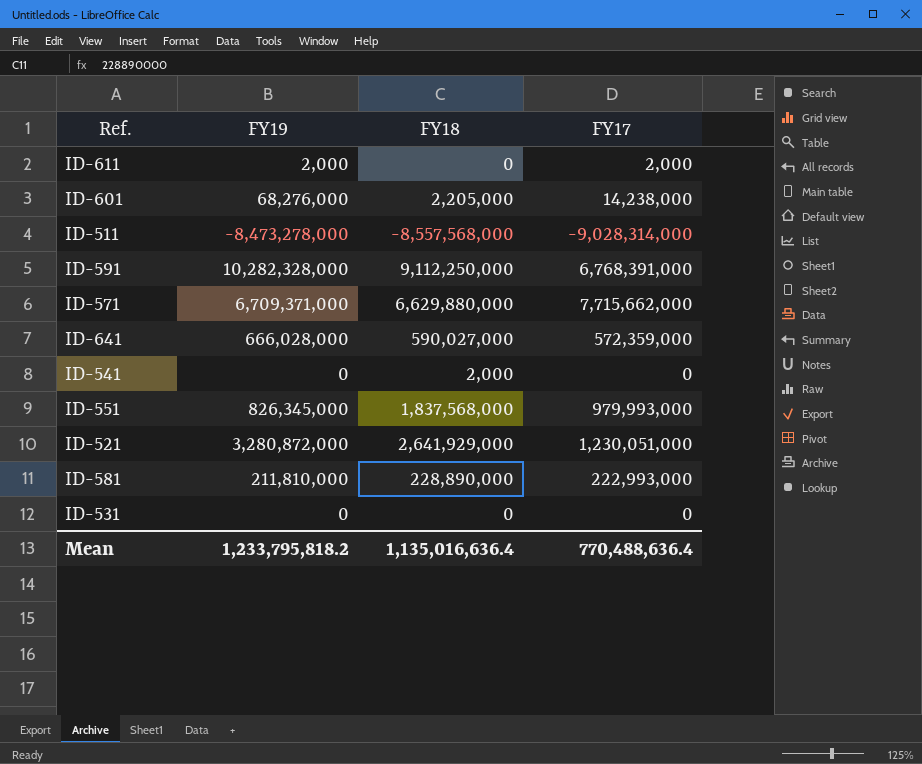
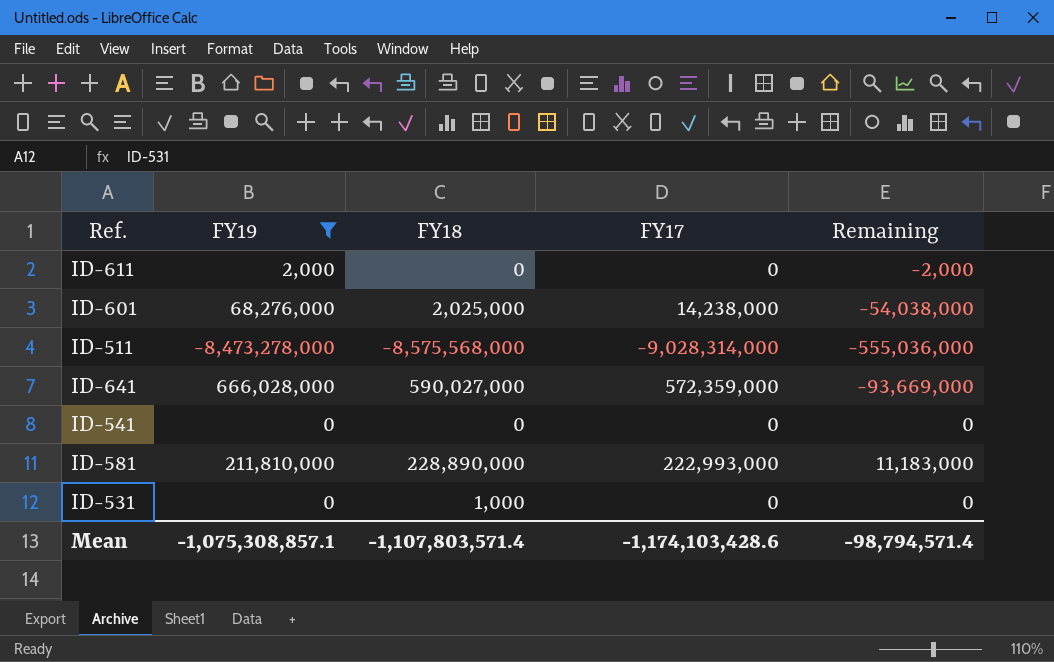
filter: none -> FY19 <= 666,028,000
column Remaining | formula: none -> [FY17] - [FY19]
ID-611 | FY17: 2,000 -> 0
ID-601 | FY18: 2,205,000 -> 2,025,000
ID-511 | FY18: -8,557,568,000 -> -8,575,568,000
ID-541 | FY18: 2,000 -> 0
ID-531 | FY18: 0 -> 1,000
Mean | FY19: 1,233,795,818.2 -> -1,075,308,857.1
Mean | FY18: 1,135,016,636.4 -> -1,107,803,571.4
Mean | FY17: 770,488,636.4 -> -1,174,103,428.6

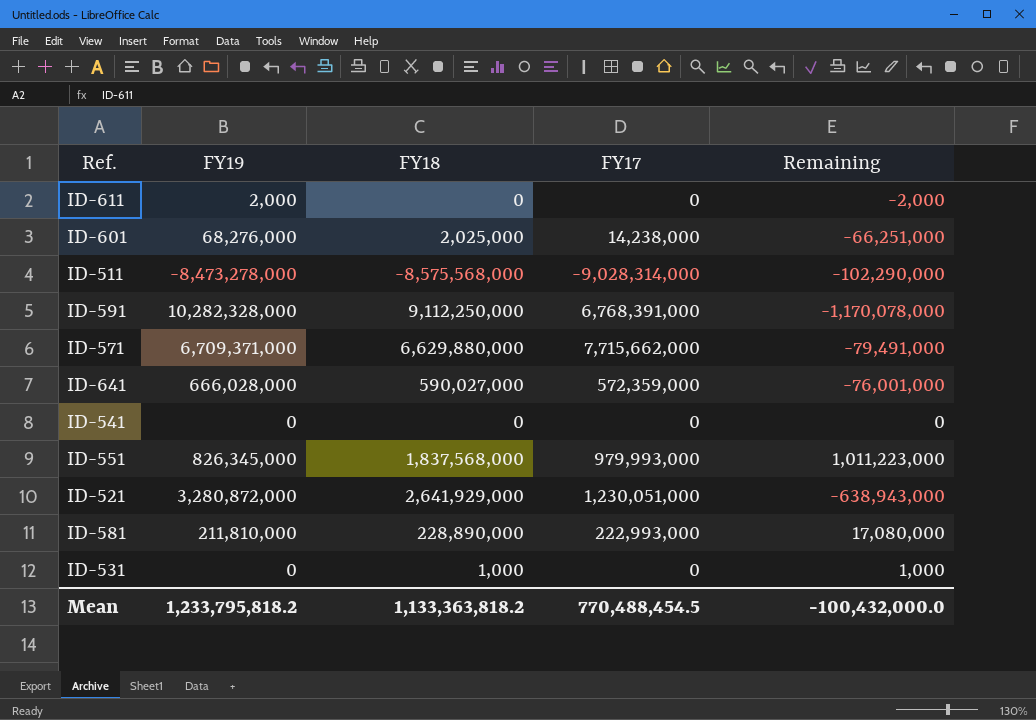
filter: FY19 <= 666,028,000 -> none
column Remaining | formula: [FY17] - [FY19] -> [FY18] - [FY19]
Mean | FY19: -1,075,308,857.1 -> 1,233,795,818.2
Mean | FY18: -1,107,803,571.4 -> 1,133,363,818.2
Mean | FY17: -1,174,103,428.6 -> 770,488,454.5
Mean | Remaining: -98,794,571.4 -> -100,432,000.0

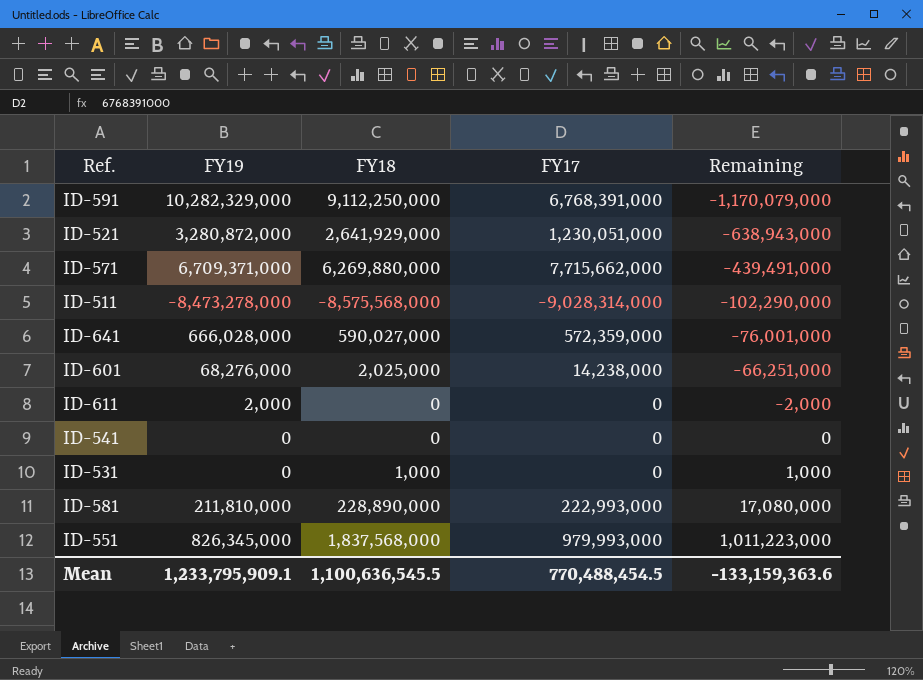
row order: none -> Remaining ascending
ID-591 | FY19: 10,282,328,000 -> 10,282,329,000
ID-591 | Remaining: -1,170,078,000 -> -1,170,079,000
ID-571 | FY18: 6,629,880,000 -> 6,269,880,000
ID-571 | Remaining: -79,491,000 -> -439,491,000
Mean | FY19: 1,233,795,818.2 -> 1,233,795,909.1
Mean | FY18: 1,133,363,818.2 -> 1,100,636,545.5
Mean | Remaining: -100,432,000.0 -> -133,159,363.6

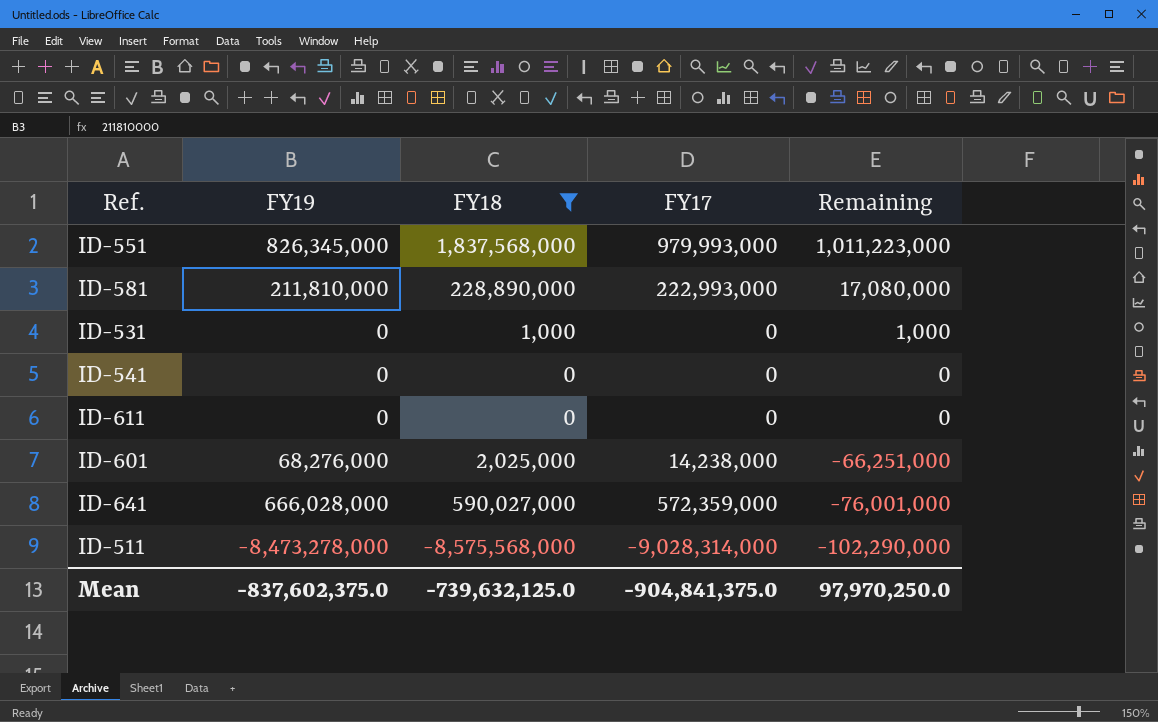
filter: none -> FY18 <= 1,837,568,000
row order: Remaining ascending -> Remaining descending
ID-611 | FY19: 2,000 -> 0
ID-611 | Remaining: -2,000 -> 0
Mean | FY19: 1,233,795,909.1 -> -837,602,375.0
Mean | FY18: 1,100,636,545.5 -> -739,632,125.0
Mean | FY17: 770,488,454.5 -> -904,841,375.0
Mean | Remaining: -133,159,363.6 -> 97,970,250.0

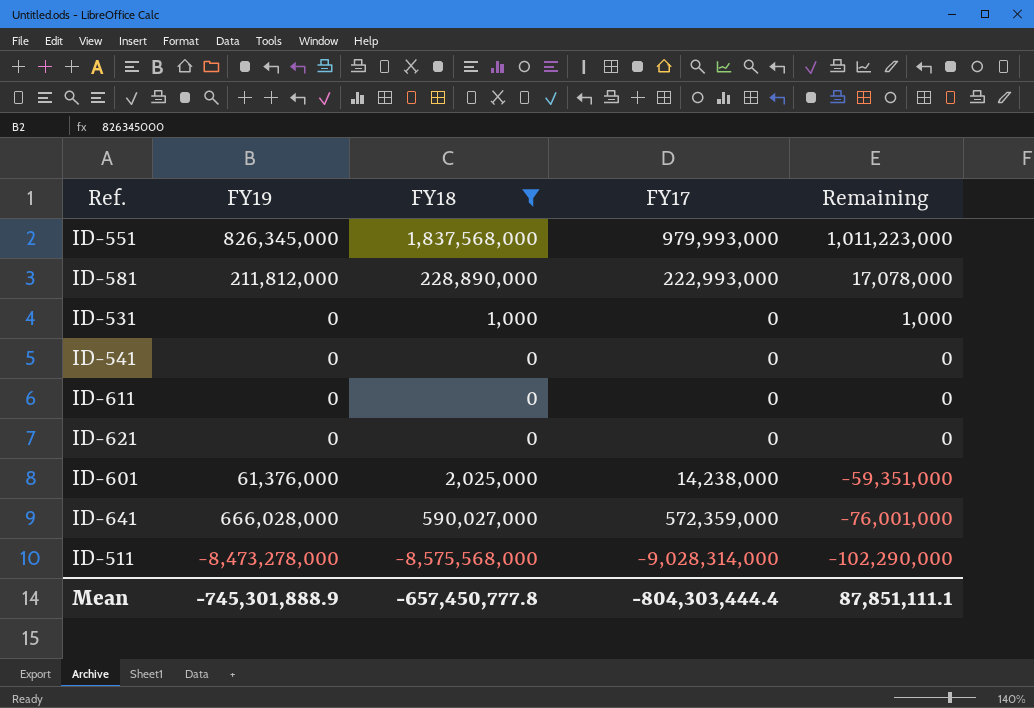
ID-581 | FY19: 211,810,000 -> 211,812,000
ID-581 | Remaining: 17,080,000 -> 17,078,000
row ID-621: none -> 0 | 0 | 0 | 0
ID-601 | FY19: 68,276,000 -> 61,376,000
ID-601 | Remaining: -66,251,000 -> -59,351,000
Mean | FY19: -837,602,375.0 -> -745,301,888.9
Mean | FY18: -739,632,125.0 -> -657,450,777.8
Mean | FY17: -904,841,375.0 -> -804,303,444.4
Mean | Remaining: 97,970,250.0 -> 87,851,111.1

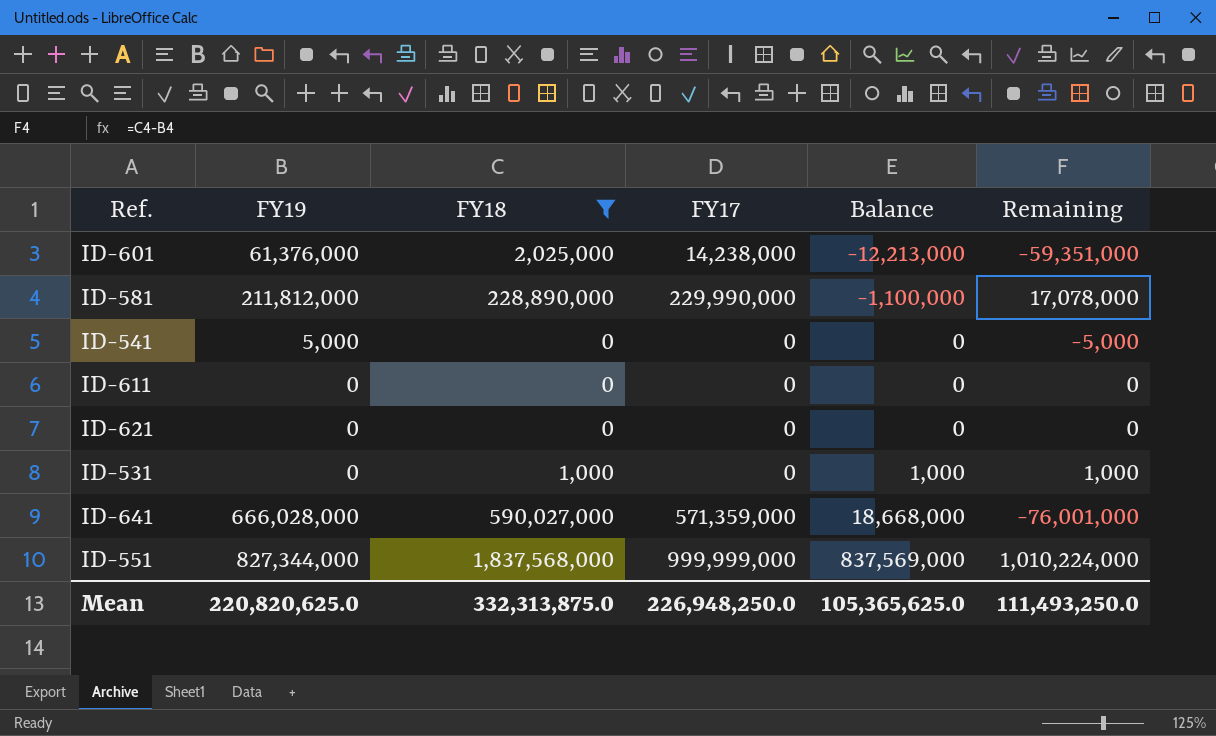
row order: Remaining descending -> Balance ascending
column Balance | formula: none -> [FY18] - [FY17]
row ID-511: -8,473,278,000 | -8,575,568,000 | -9,028,314,000 | -102,290,000 -> none
ID-581 | FY17: 222,993,000 -> 229,990,000
ID-541 | FY19: 0 -> 5,000
ID-541 | Remaining: 0 -> -5,000
ID-641 | FY17: 572,359,000 -> 571,359,000
ID-551 | FY19: 826,345,000 -> 827,344,000
ID-551 | FY17: 979,993,000 -> 999,999,000
ID-551 | Remaining: 1,011,223,000 -> 1,010,224,000
Mean | FY19: -745,301,888.9 -> 220,820,625.0
Mean | FY18: -657,450,777.8 -> 332,313,875.0
Mean | FY17: -804,303,444.4 -> 226,948,250.0
Mean | Remaining: 87,851,111.1 -> 111,493,250.0

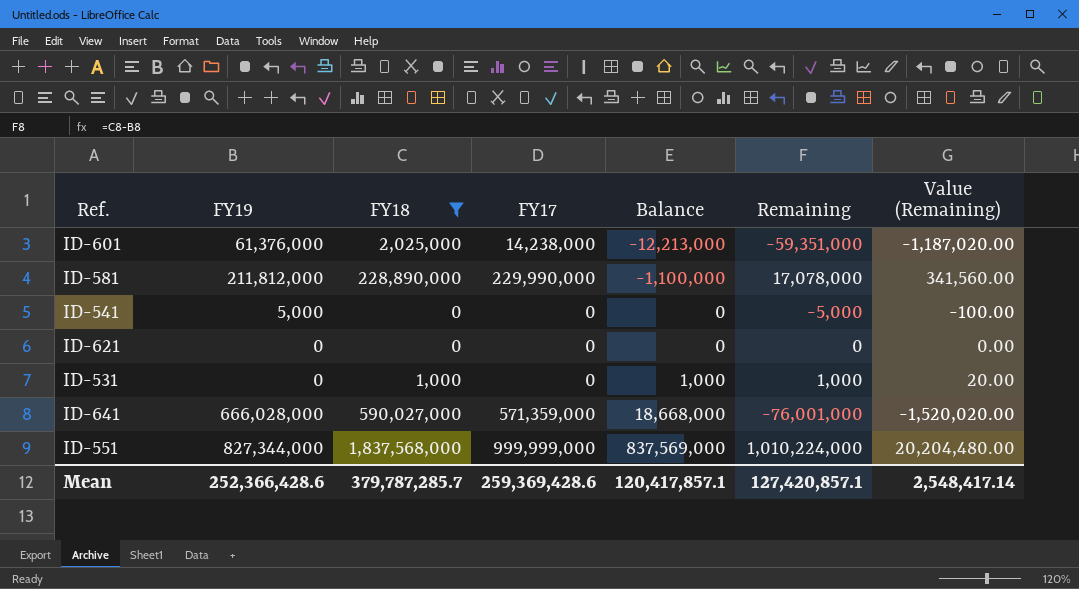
column Value (Remaining) | formula: none -> [Remaining] * 0.02
row ID-611: 0 | 0 | 0 | 0 | 0 -> none
Mean | FY19: 220,820,625.0 -> 252,366,428.6
Mean | FY18: 332,313,875.0 -> 379,787,285.7
Mean | FY17: 226,948,250.0 -> 259,369,428.6
Mean | Balance: 105,365,625.0 -> 120,417,857.1
Mean | Remaining: 111,493,250.0 -> 127,420,857.1

